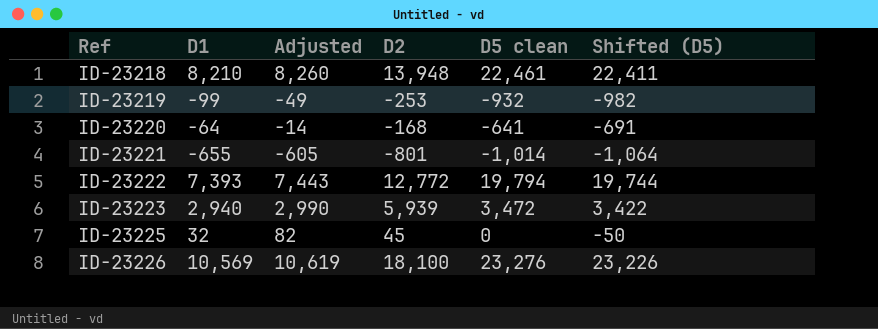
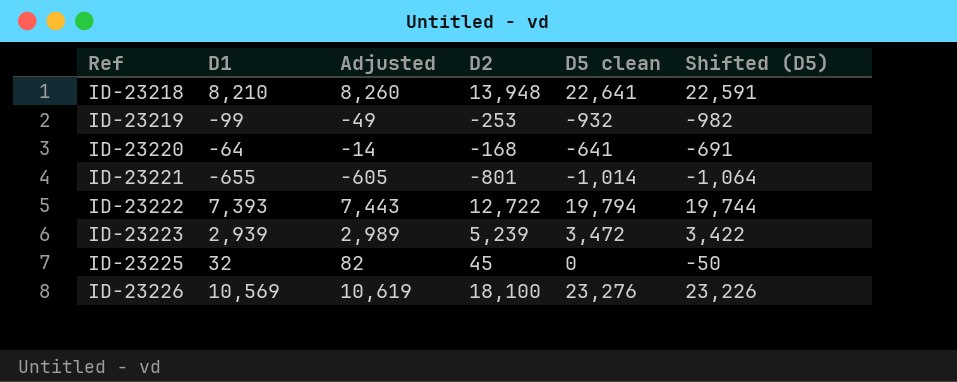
ID-23218 | D5 clean: 22,461 -> 22,641
ID-23218 | Shifted (D5): 22,411 -> 22,591
ID-23222 | D2: 12,772 -> 12,722
ID-23223 | D1: 2,940 -> 2,939
ID-23223 | Adjusted: 2,990 -> 2,989
ID-23223 | D2: 5,939 -> 5,239

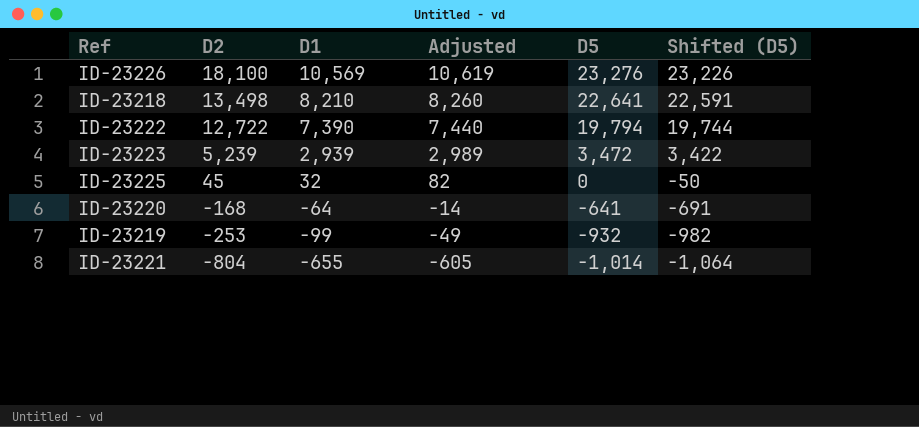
row order: Ref ascending -> D2 descending
column D2 | position: 4 -> 2
column name: D5 clean -> D5
ID-23218 | D2: 13,948 -> 13,498
ID-23222 | D1: 7,393 -> 7,390
ID-23222 | Adjusted: 7,443 -> 7,440
ID-23221 | D2: -801 -> -804

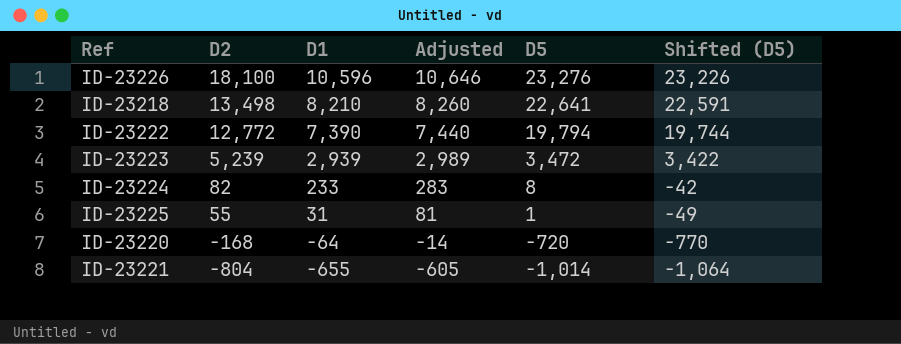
row ID-23219: -253 | -99 | -49 | -932 | -982 -> none
ID-23226 | D1: 10,569 -> 10,596
ID-23226 | Adjusted: 10,619 -> 10,646
ID-23222 | D2: 12,722 -> 12,772
row ID-23224: none -> 82 | 233 | 283 | 8 | -42
ID-23225 | D2: 45 -> 55
ID-23225 | D1: 32 -> 31
ID-23225 | Adjusted: 82 -> 81
ID-23225 | D5: 0 -> 1
ID-23225 | Shifted (D5): -50 -> -49
ID-23220 | D5: -641 -> -720
ID-23220 | Shifted (D5): -691 -> -770

